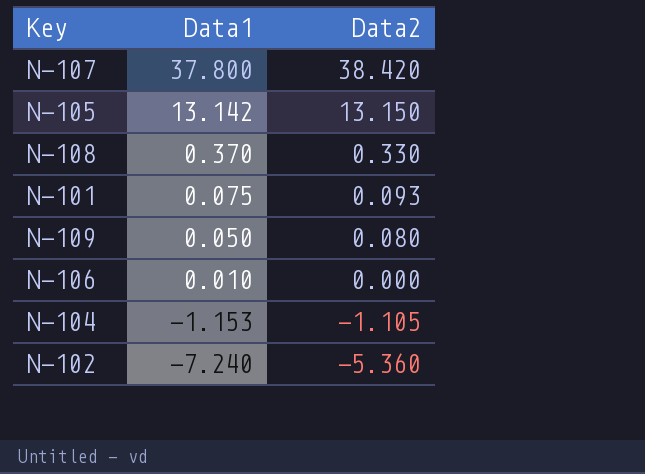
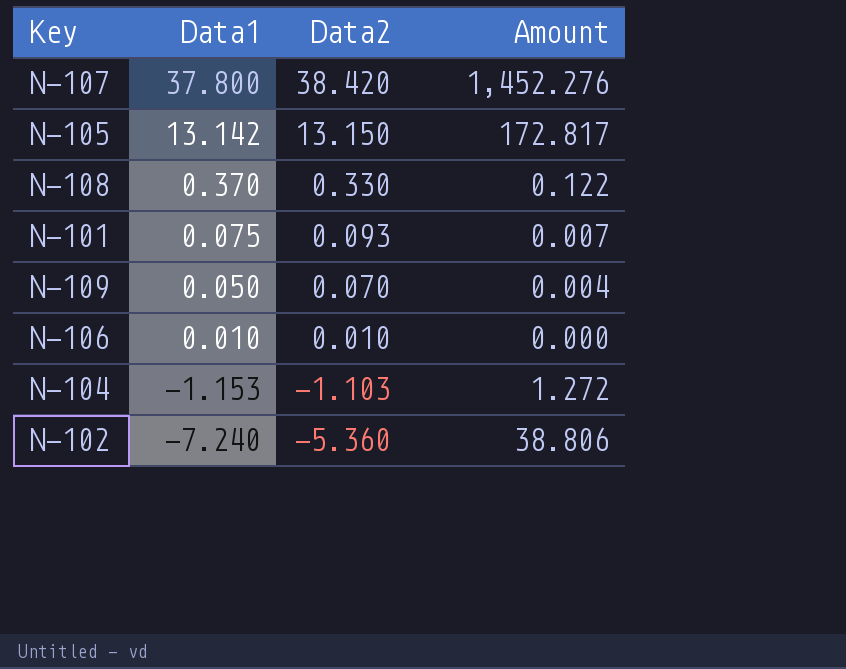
column Amount | formula: none -> [Data1] * [Data2]
N-109 | Data2: 0.080 -> 0.070
N-106 | Data2: 0.000 -> 0.010
N-104 | Data2: -1.105 -> -1.103

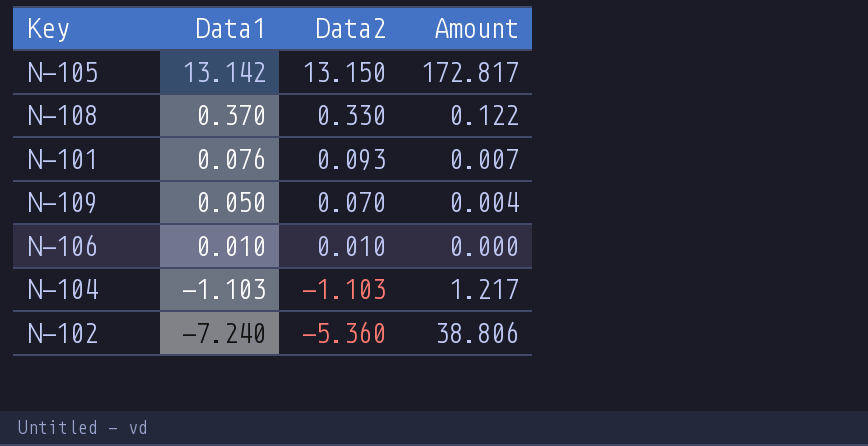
row N-107: 37.800 | 38.420 | 1,452.276 -> none
N-101 | Data1: 0.075 -> 0.076
N-104 | Data1: -1.153 -> -1.103
N-104 | Amount: 1.272 -> 1.217

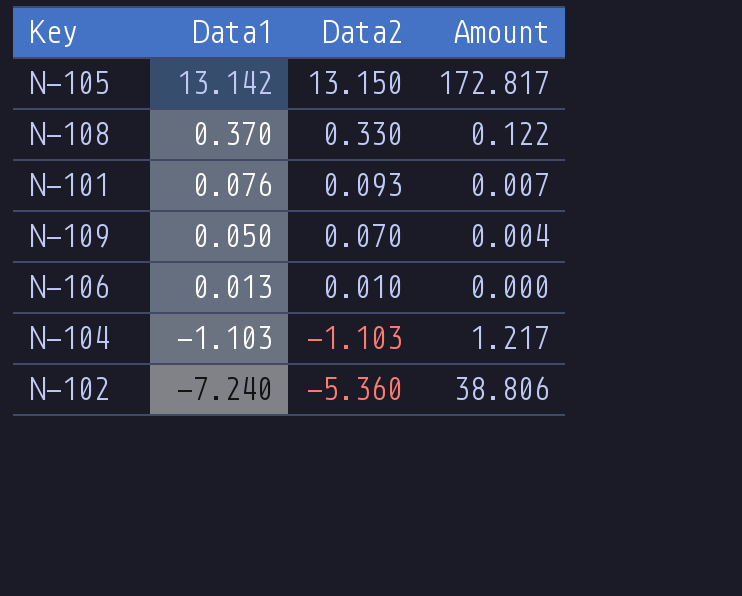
N-106 | Data1: 0.010 -> 0.013

